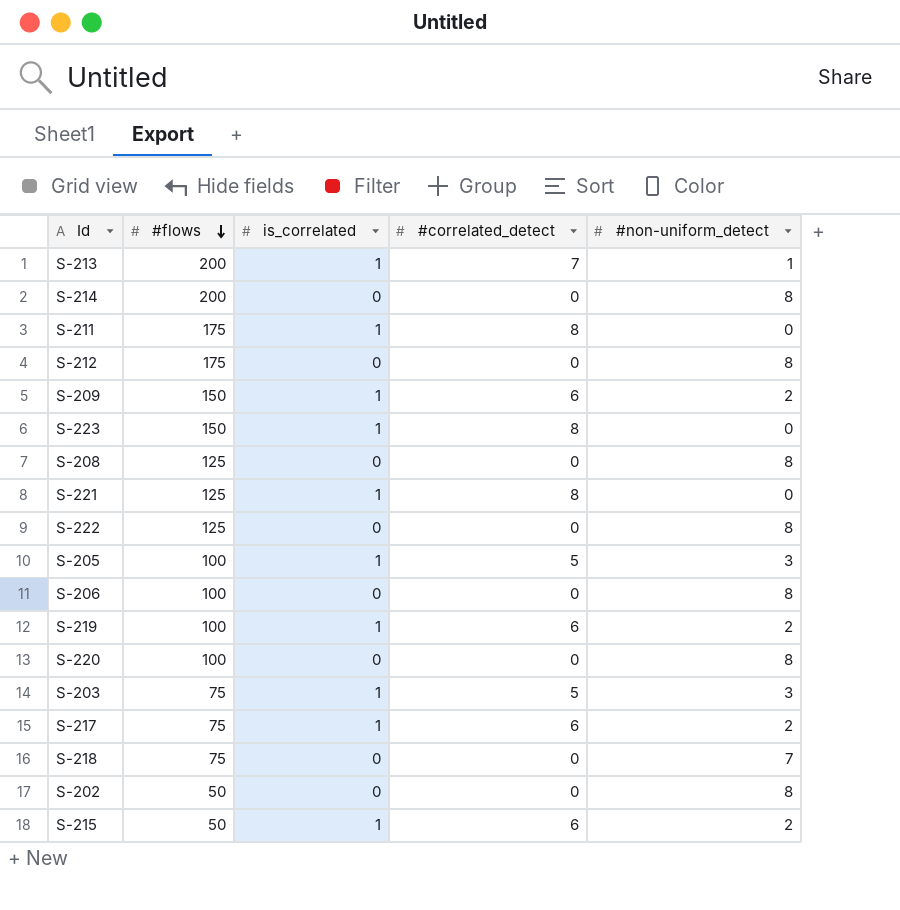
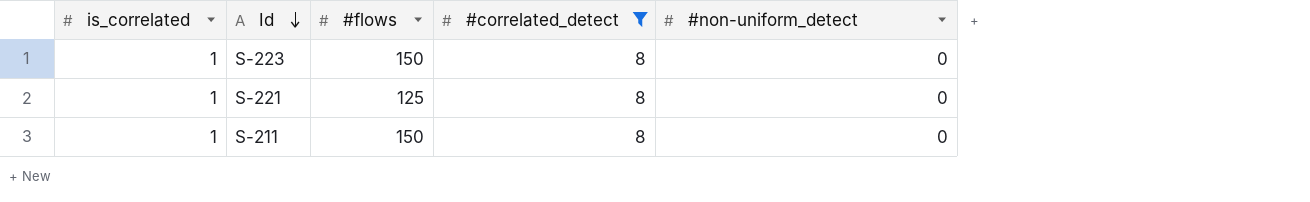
filter: none -> #correlated_detect = 8
row order: #flows descending -> Id descending
column is_correlated | position: 3 -> 1
S-211 | #flows: 175 -> 150

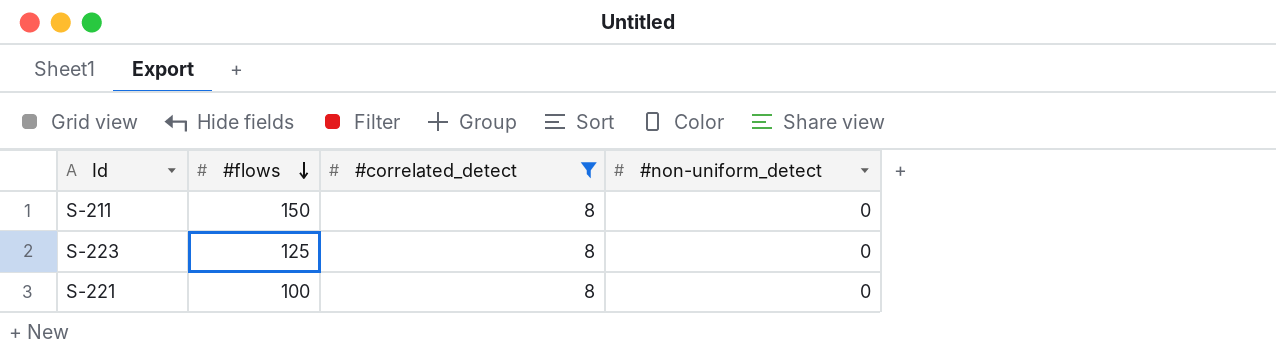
row order: Id descending -> #flows descending
column is_correlated | position: 1 -> none
S-223 | #flows: 150 -> 125
S-221 | #flows: 125 -> 100

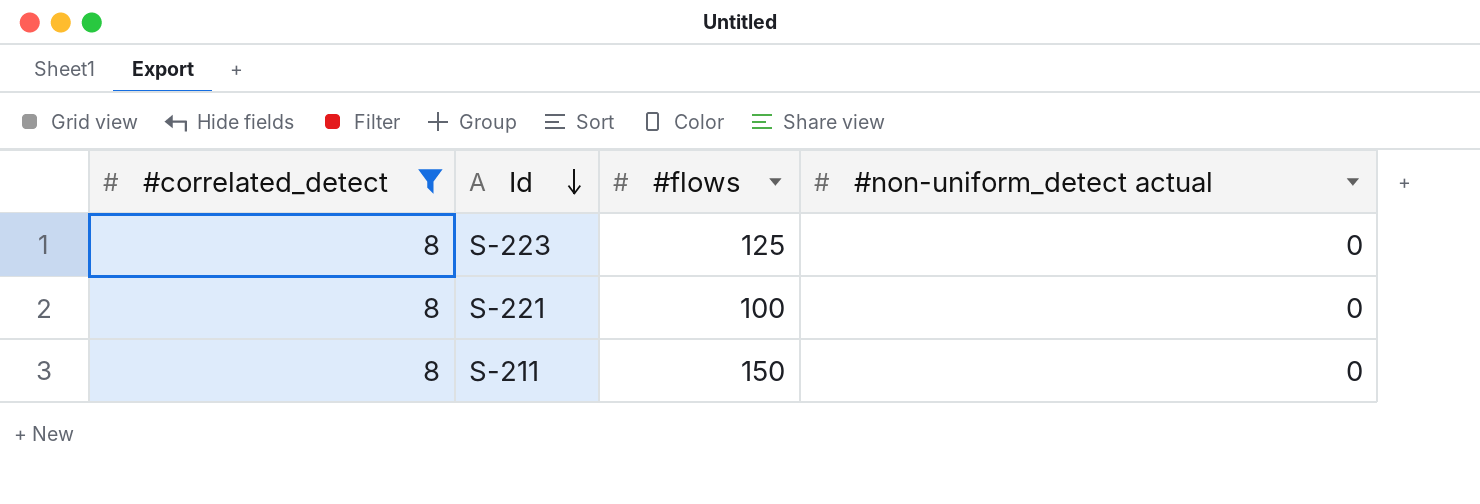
row order: #flows descending -> Id descending
column #correlated_detect | position: 3 -> 1
column name: #non-uniform_detect -> #non-uniform_detect actual

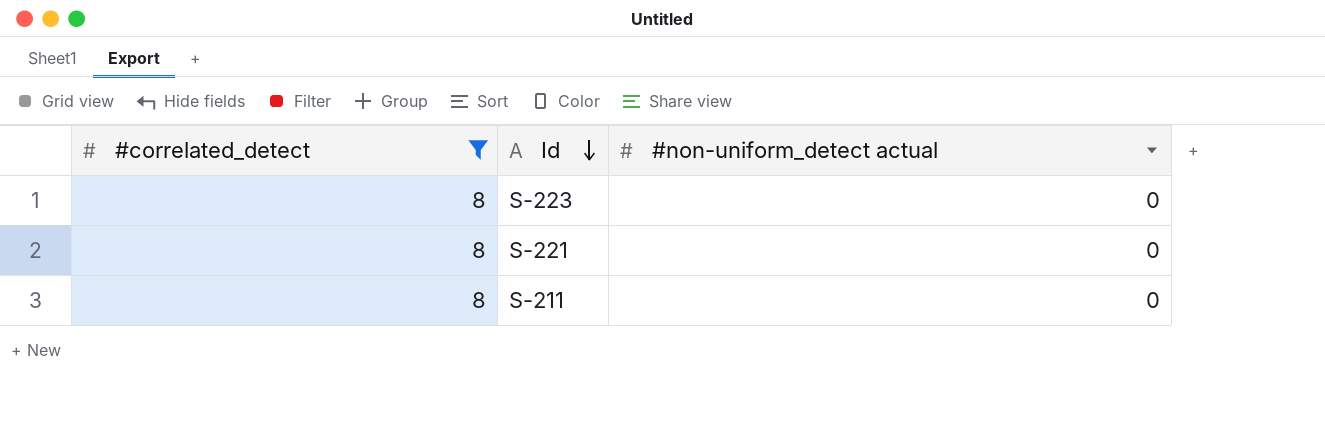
column #flows | position: 3 -> none

